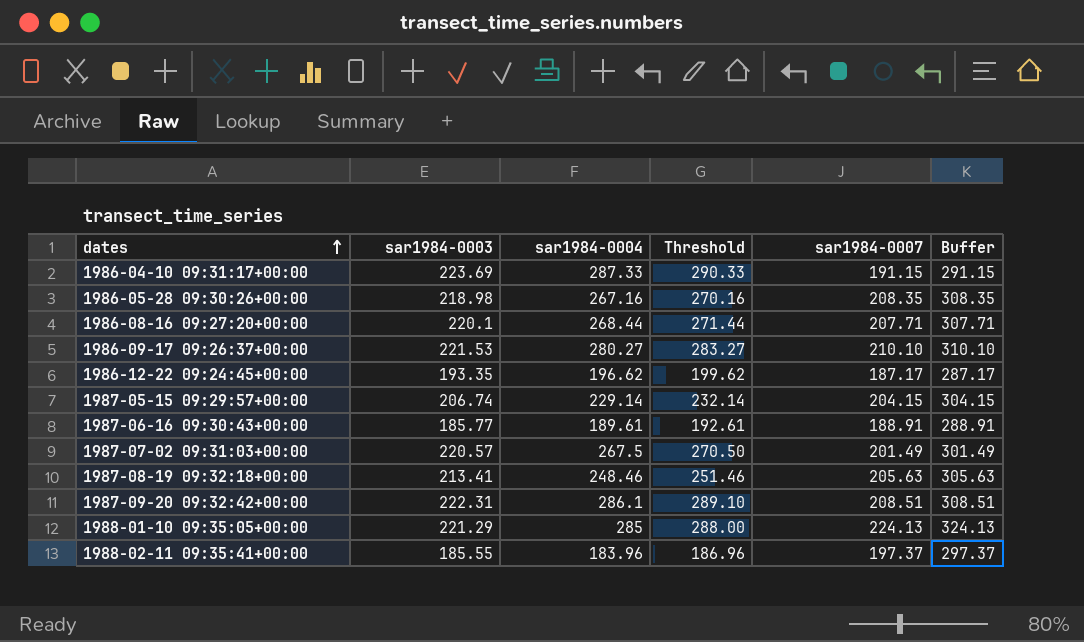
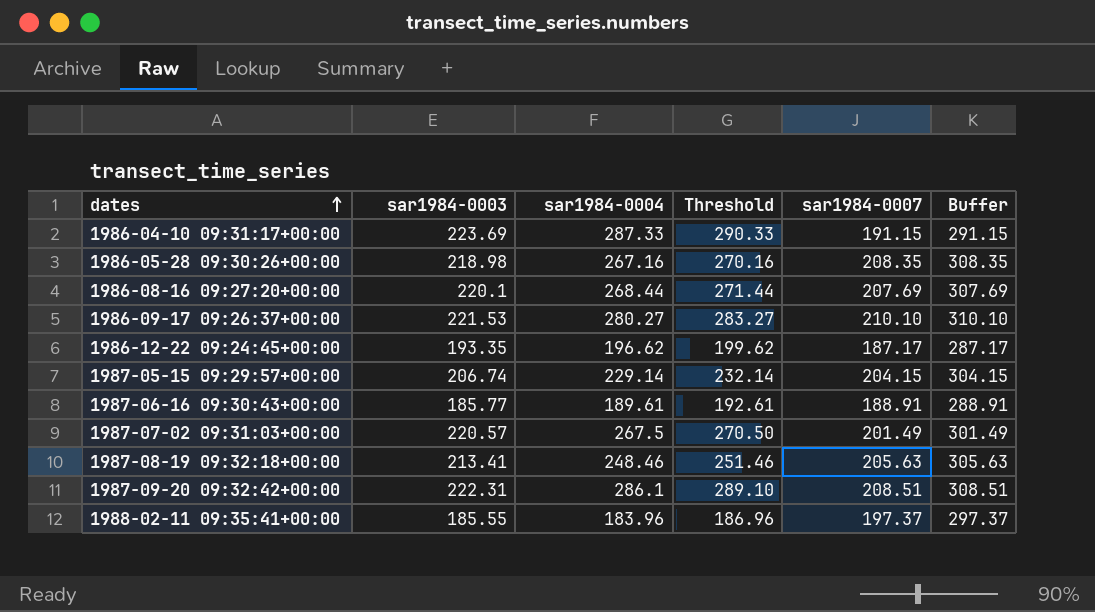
row 1988-01-10 09:35:05+00:00: 221.29 | 285 | 288.00 | 224.13 | 324.13 -> none
1986-08-16 09:27:20+00:00 | sar1984-0007: 207.71 -> 207.69
1986-08-16 09:27:20+00:00 | Buffer: 307.71 -> 307.69

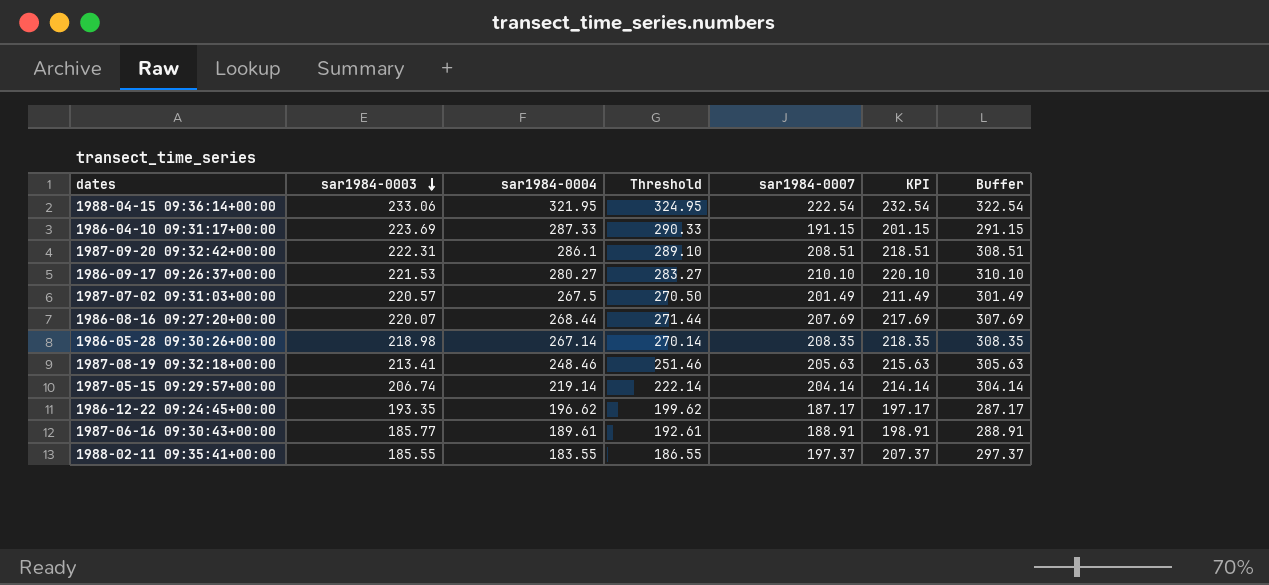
row order: dates ascending -> sar1984-0003 descending
column KPI | formula: none -> [sar1984-0007] + 10
row 1988-04-15 09:36:14+00:00: none -> 233.06 | 321.95 | 324.95 | 222.54 | 232.54 | 322.54
1986-08-16 09:27:20+00:00 | sar1984-0003: 220.1 -> 220.07
1986-05-28 09:30:26+00:00 | sar1984-0004: 267.16 -> 267.14
1986-05-28 09:30:26+00:00 | Threshold: 270.16 -> 270.14
1987-05-15 09:29:57+00:00 | sar1984-0004: 229.14 -> 219.14
1987-05-15 09:29:57+00:00 | Threshold: 232.14 -> 222.14
1987-05-15 09:29:57+00:00 | sar1984-0007: 204.15 -> 204.14
1987-05-15 09:29:57+00:00 | Buffer: 304.15 -> 304.14
1988-02-11 09:35:41+00:00 | sar1984-0004: 183.96 -> 183.55
1988-02-11 09:35:41+00:00 | Threshold: 186.96 -> 186.55

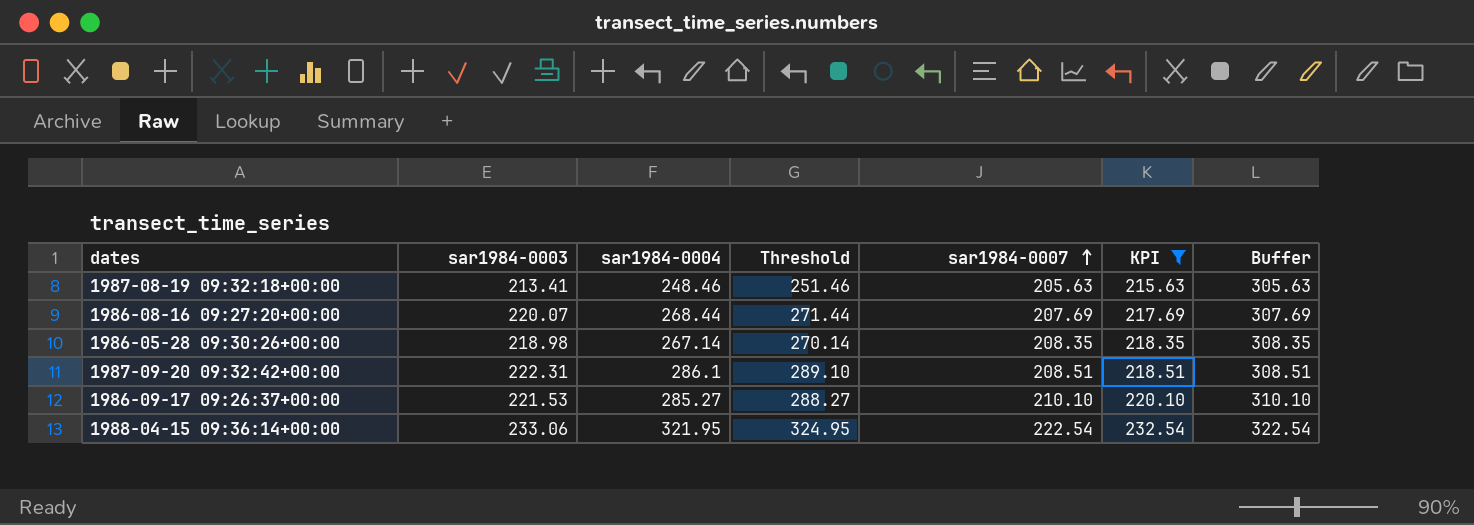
filter: none -> KPI >= 215.63
row order: sar1984-0003 descending -> sar1984-0007 ascending
1986-09-17 09:26:37+00:00 | sar1984-0004: 280.27 -> 285.27
1986-09-17 09:26:37+00:00 | Threshold: 283.27 -> 288.27

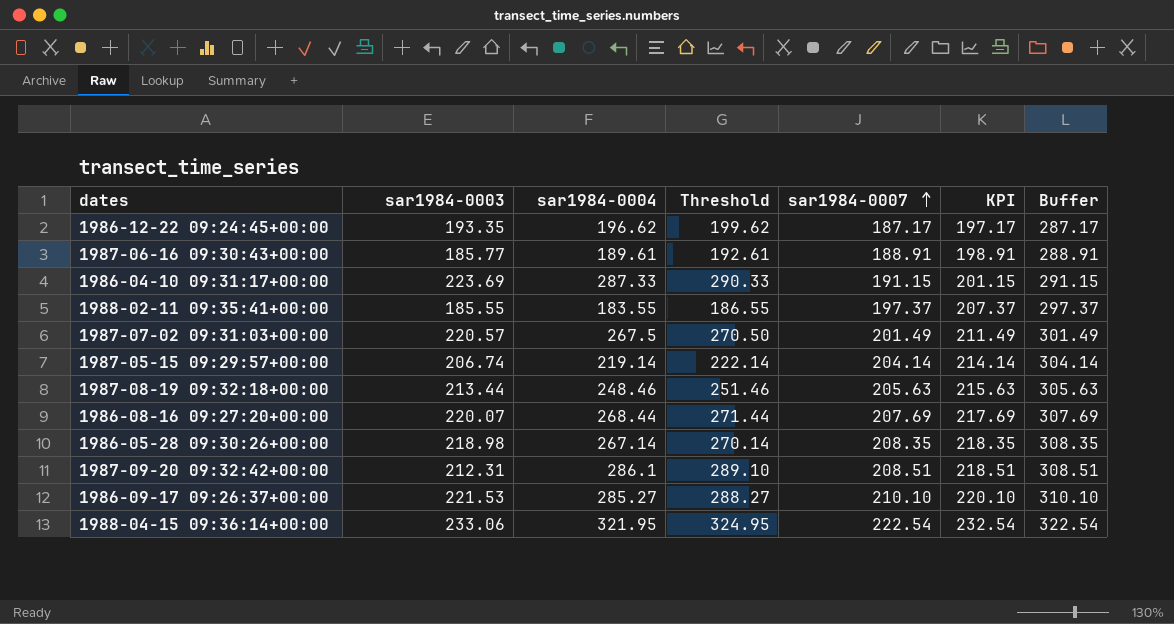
filter: KPI >= 215.63 -> none
1987-08-19 09:32:18+00:00 | sar1984-0003: 213.41 -> 213.44
1987-09-20 09:32:42+00:00 | sar1984-0003: 222.31 -> 212.31

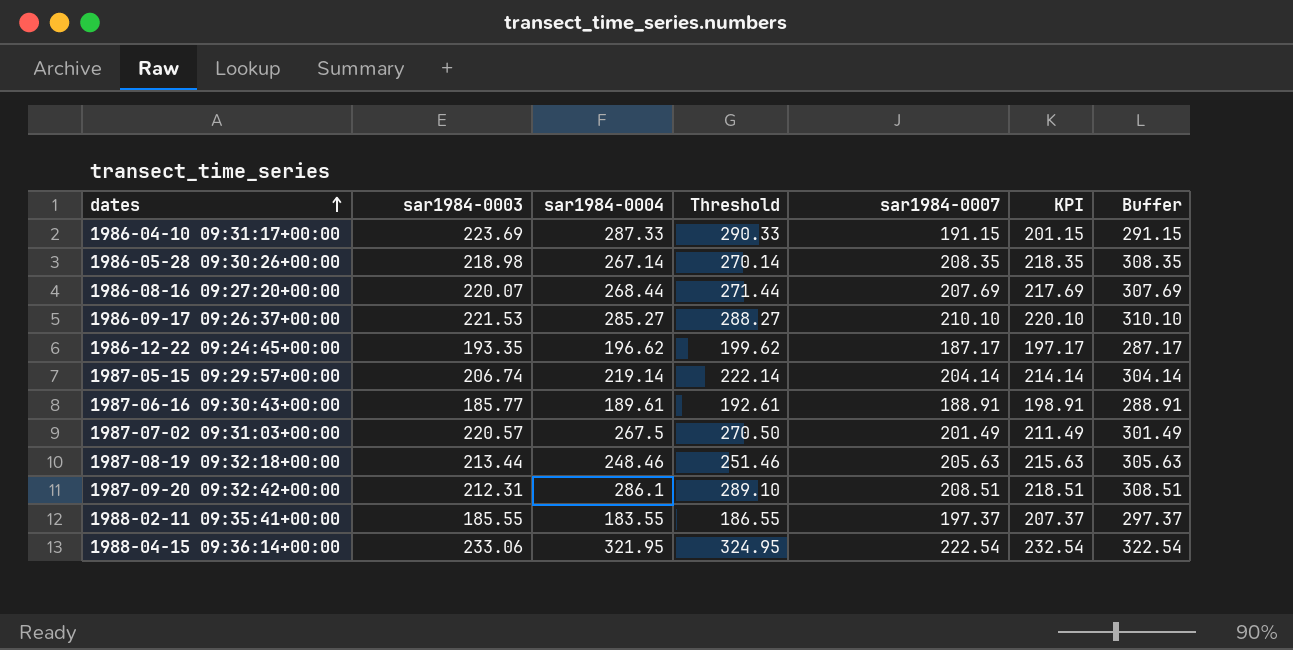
row order: sar1984-0007 ascending -> dates ascending

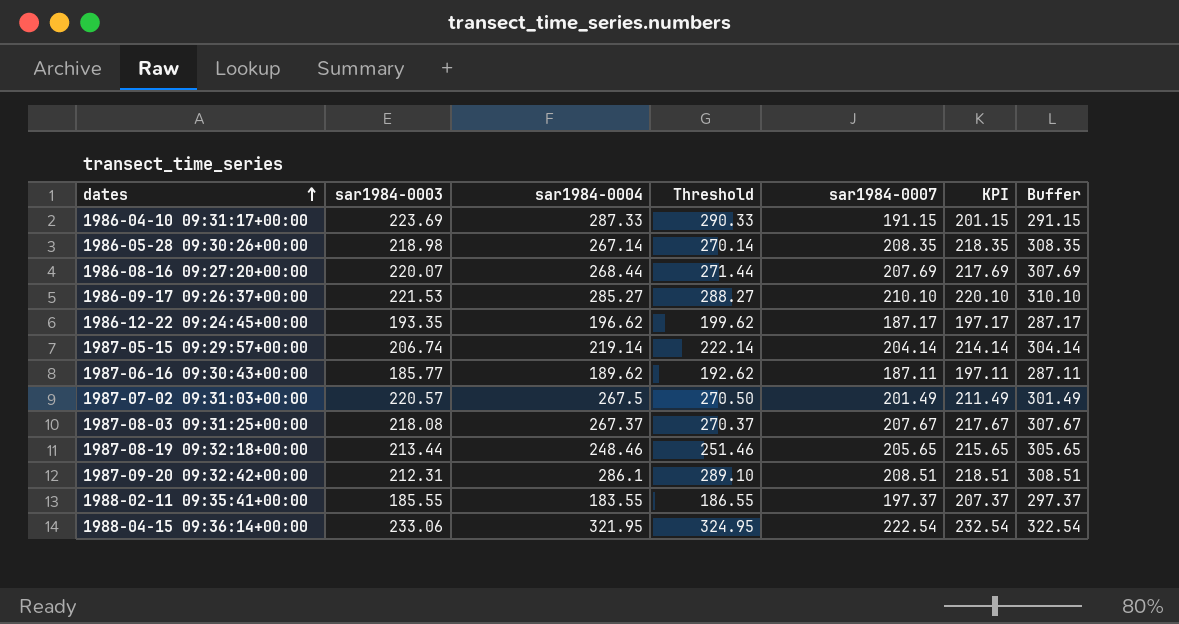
1987-06-16 09:30:43+00:00 | sar1984-0004: 189.61 -> 189.62
1987-06-16 09:30:43+00:00 | Threshold: 192.61 -> 192.62
1987-06-16 09:30:43+00:00 | sar1984-0007: 188.91 -> 187.11
1987-06-16 09:30:43+00:00 | KPI: 198.91 -> 197.11
1987-06-16 09:30:43+00:00 | Buffer: 288.91 -> 287.11
row 1987-08-03 09:31:25+00:00: none -> 218.08 | 267.37 | 270.37 | 207.67 | 217.67 | 307.67
1987-08-19 09:32:18+00:00 | sar1984-0007: 205.63 -> 205.65
1987-08-19 09:32:18+00:00 | KPI: 215.63 -> 215.65
1987-08-19 09:32:18+00:00 | Buffer: 305.63 -> 305.65

